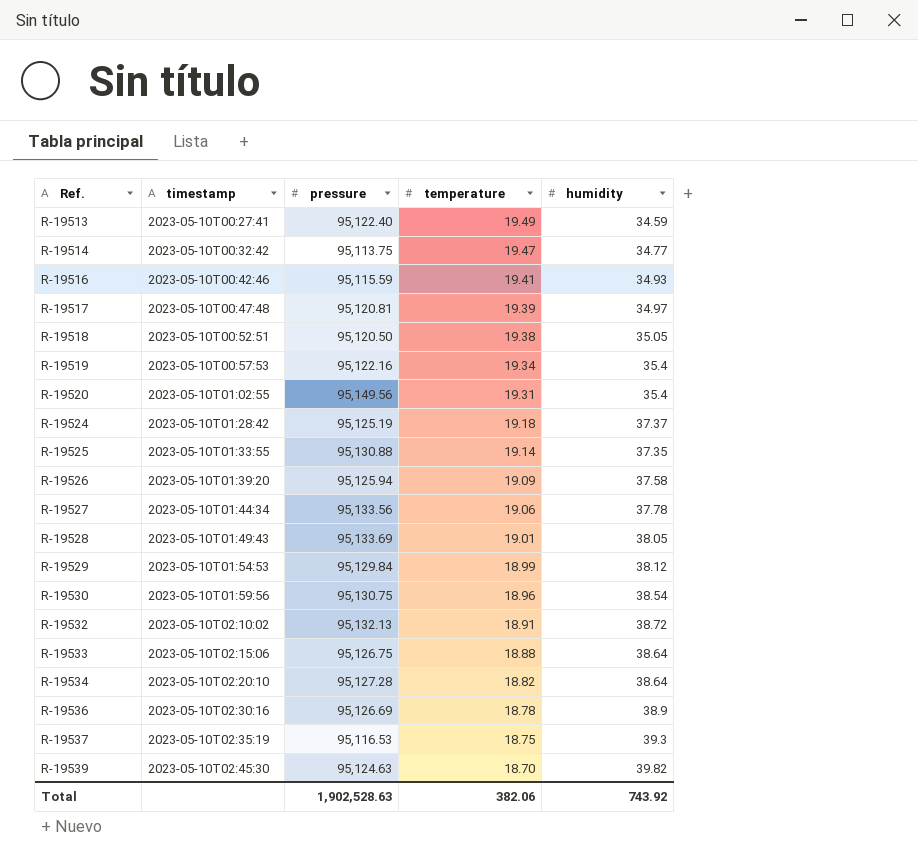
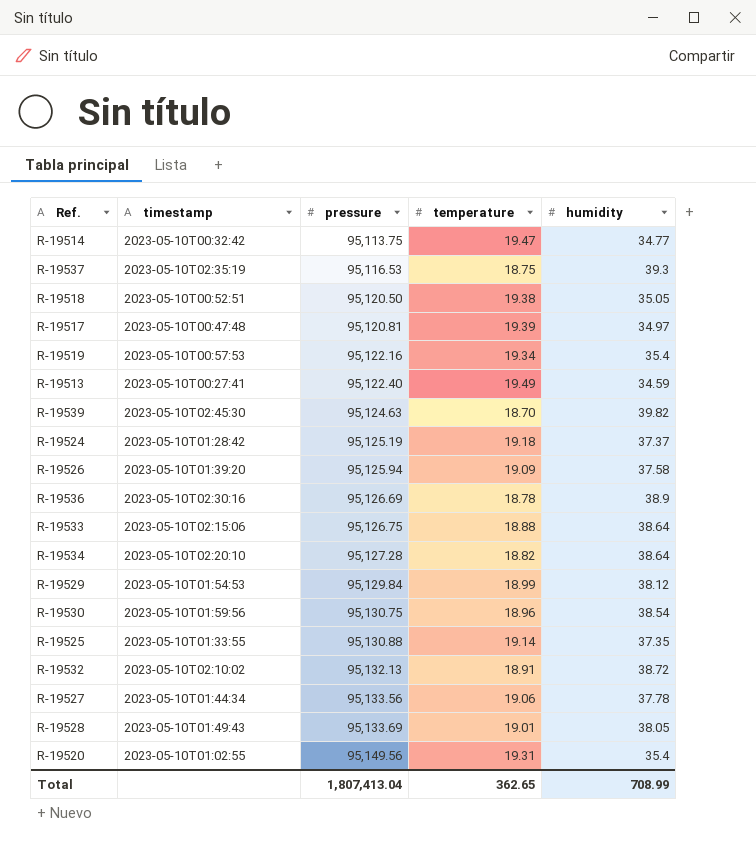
row order: Ref. ascending -> pressure ascending
row R-19516: 2023-05-10T00:42:46 | 95,115.59 | 19.41 | 34.93 -> none
Total | pressure: 1,902,528.63 -> 1,807,413.04
Total | temperature: 382.06 -> 362.65
Total | humidity: 743.92 -> 708.99

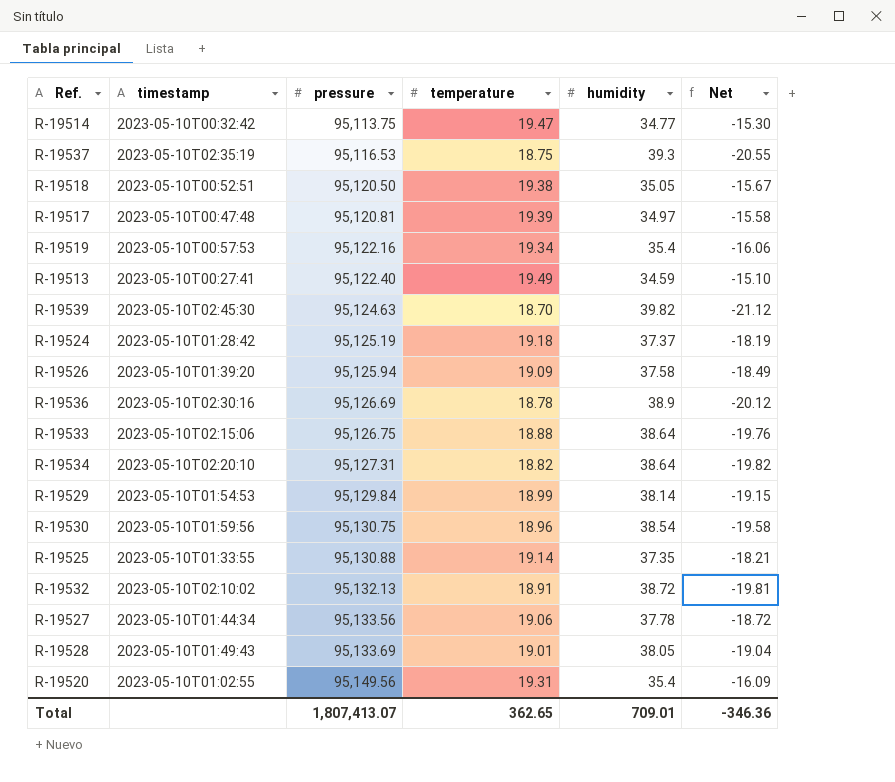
column Net | formula: none -> [temperature] - [humidity]
R-19534 | pressure: 95,127.28 -> 95,127.31
R-19529 | humidity: 38.12 -> 38.14
Total | pressure: 1,807,413.04 -> 1,807,413.07
Total | humidity: 708.99 -> 709.01

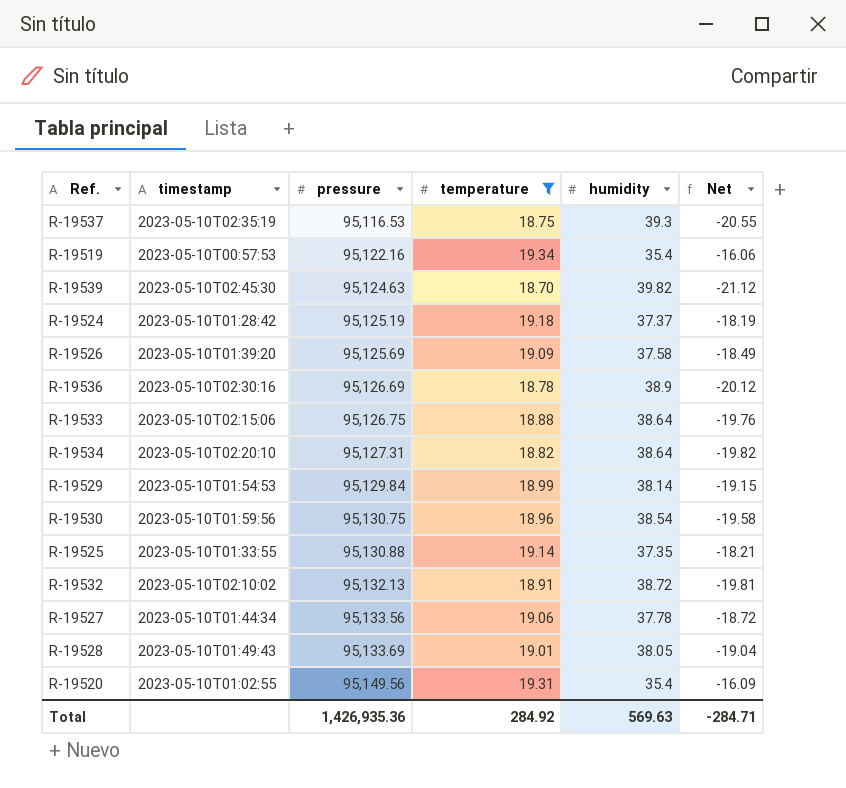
filter: none -> temperature <= 19.34
R-19526 | pressure: 95,125.94 -> 95,125.69
Total | pressure: 1,807,413.07 -> 1,426,935.36
Total | temperature: 362.65 -> 284.92
Total | humidity: 709.01 -> 569.63
Total | Net: -346.36 -> -284.71

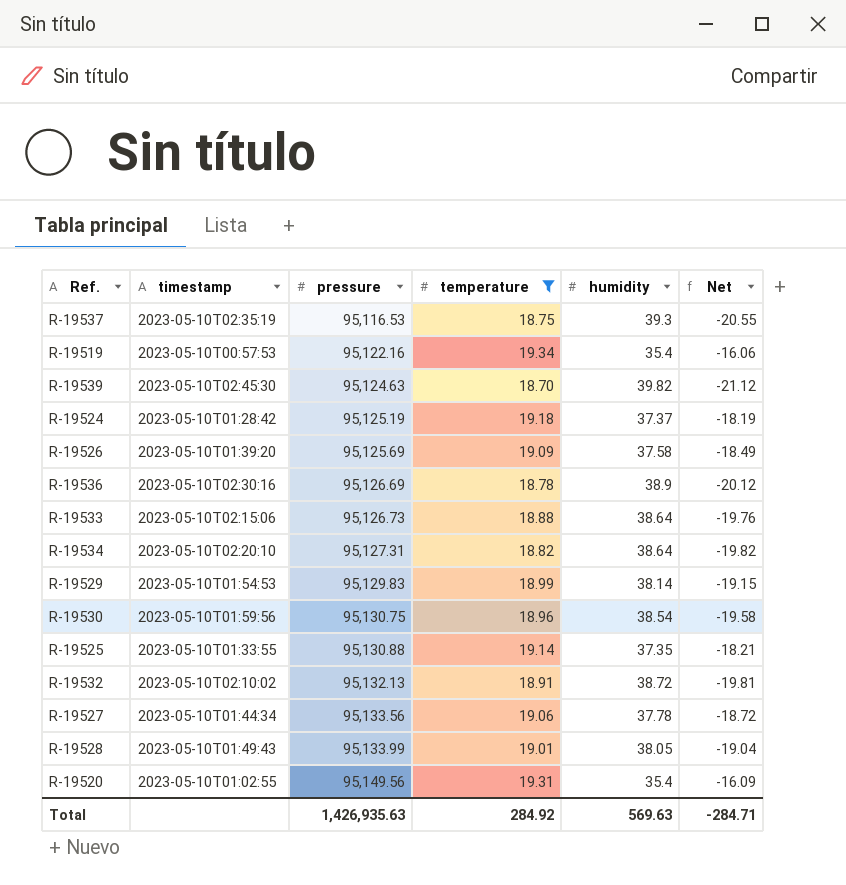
R-19533 | pressure: 95,126.75 -> 95,126.73
R-19529 | pressure: 95,129.84 -> 95,129.83
R-19528 | pressure: 95,133.69 -> 95,133.99
Total | pressure: 1,426,935.36 -> 1,426,935.63

